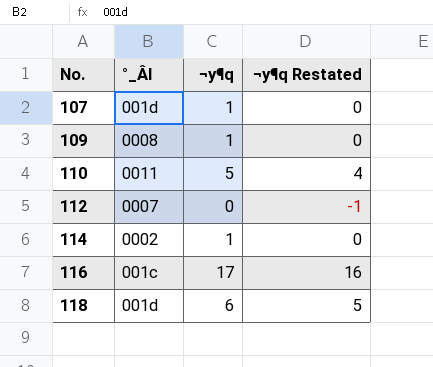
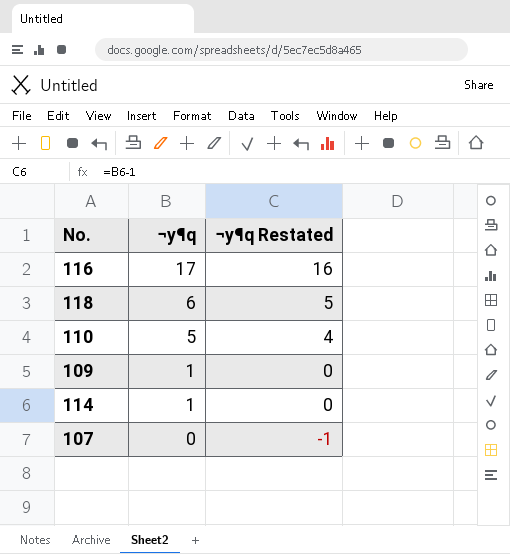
row order: No. ascending -> ¬y¶q descending
column °_ÂI | position: 2 -> none
row 112: 0007 | 0 | -1 -> none
107 | ¬y¶q: 1 -> 0
107 | ¬y¶q Restated: 0 -> -1

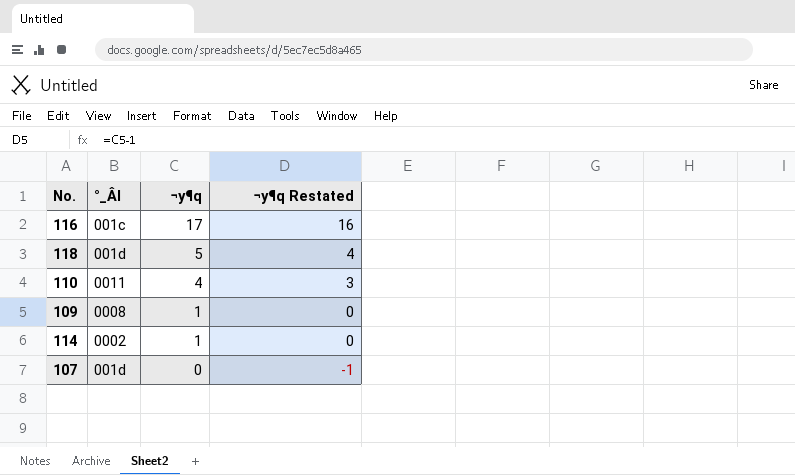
column °_ÂI | position: none -> 2
118 | ¬y¶q: 6 -> 5
118 | ¬y¶q Restated: 5 -> 4
110 | ¬y¶q: 5 -> 4
110 | ¬y¶q Restated: 4 -> 3

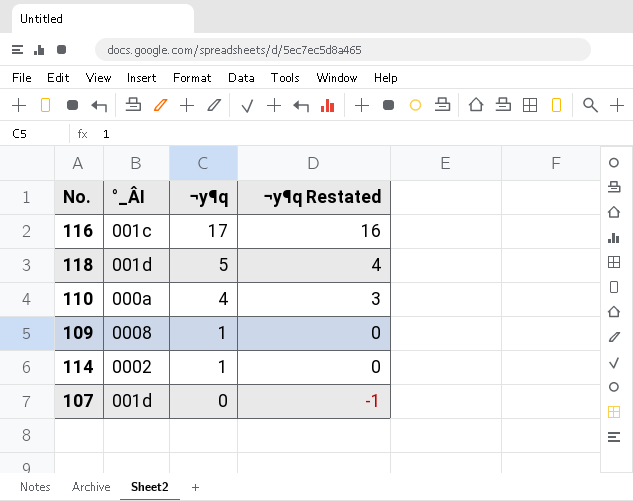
110 | °_ÂI: 0011 -> 000a

